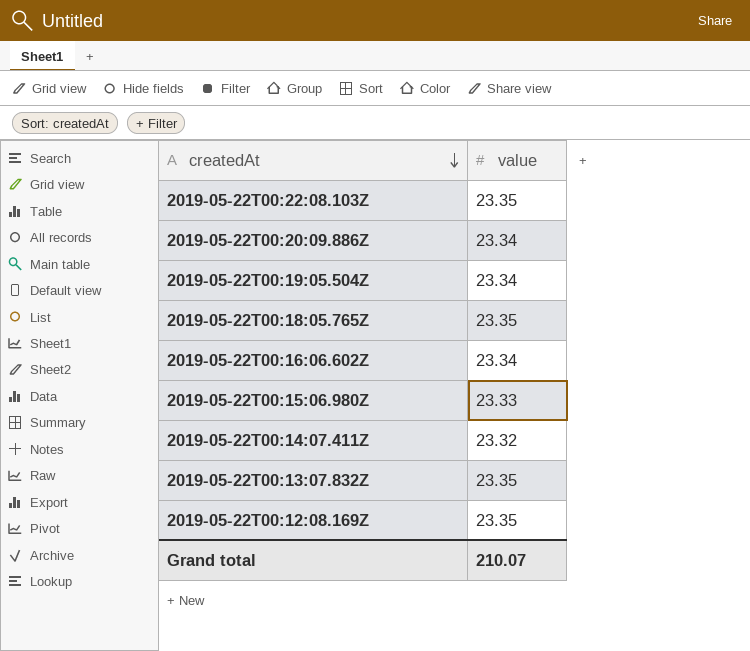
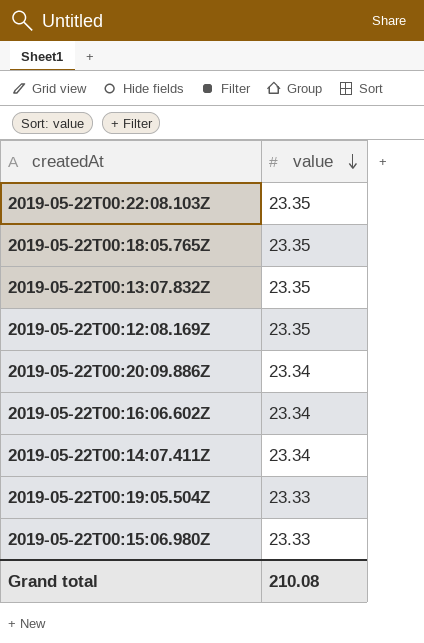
row order: createdAt descending -> value descending
2019-05-22T00:14:07.411Z | value: 23.32 -> 23.34
2019-05-22T00:19:05.504Z | value: 23.34 -> 23.33
Grand total | value: 210.07 -> 210.08

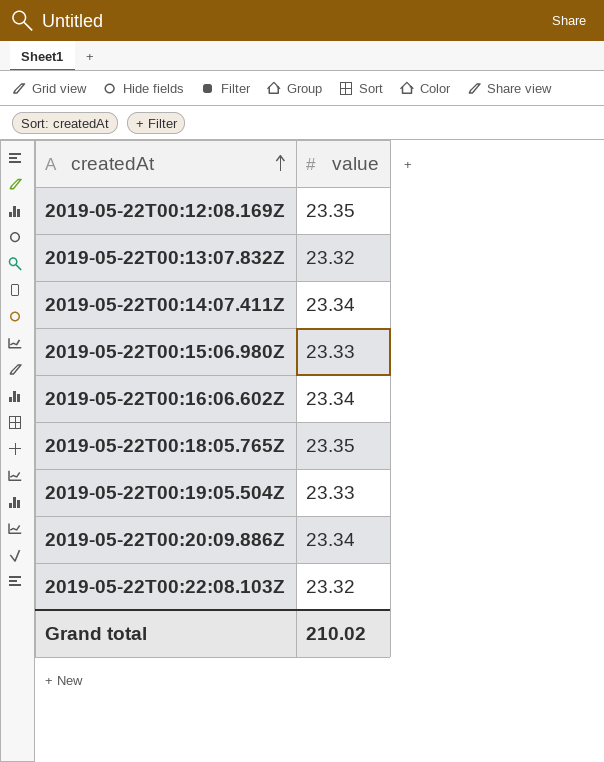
row order: value descending -> createdAt ascending
2019-05-22T00:13:07.832Z | value: 23.35 -> 23.32
2019-05-22T00:22:08.103Z | value: 23.35 -> 23.32
Grand total | value: 210.08 -> 210.02

